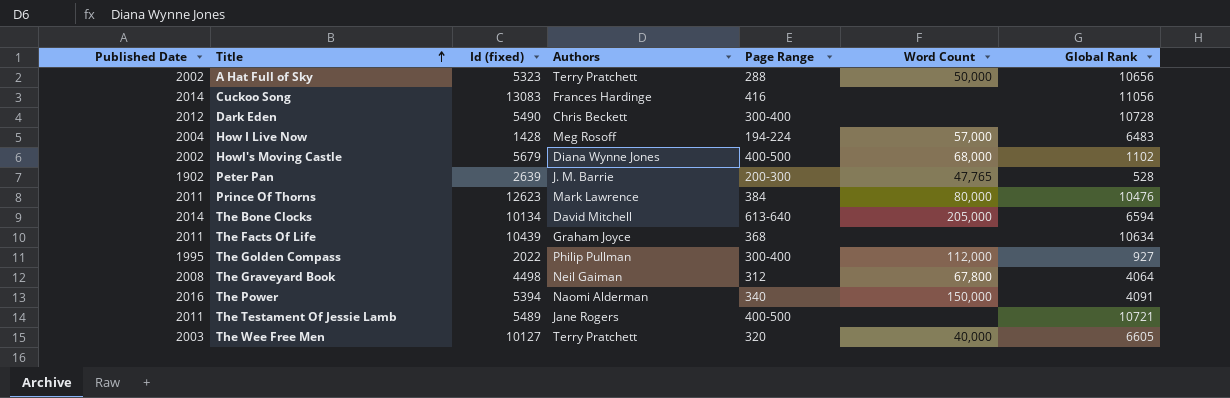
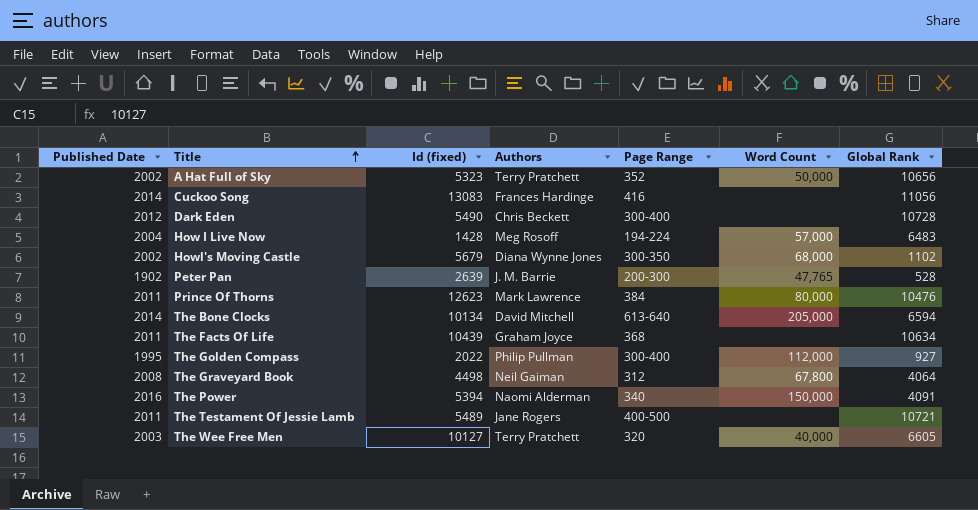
A Hat Full of Sky | Page Range: 288 -> 352
Howl's Moving Castle | Page Range: 400-500 -> 300-350

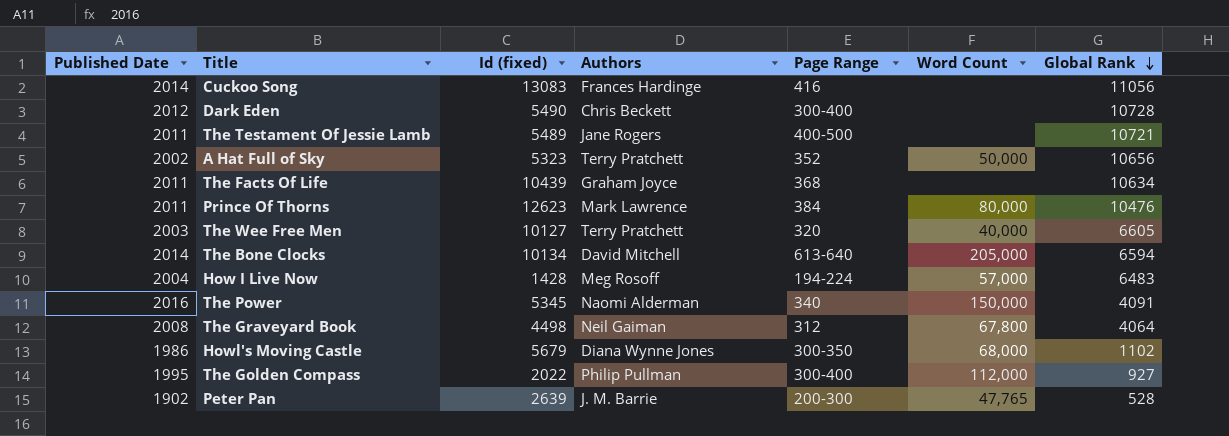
row order: Title ascending -> Global Rank descending
The Power | Id (fixed): 5394 -> 5345
Howl's Moving Castle | Published Date: 2002 -> 1986

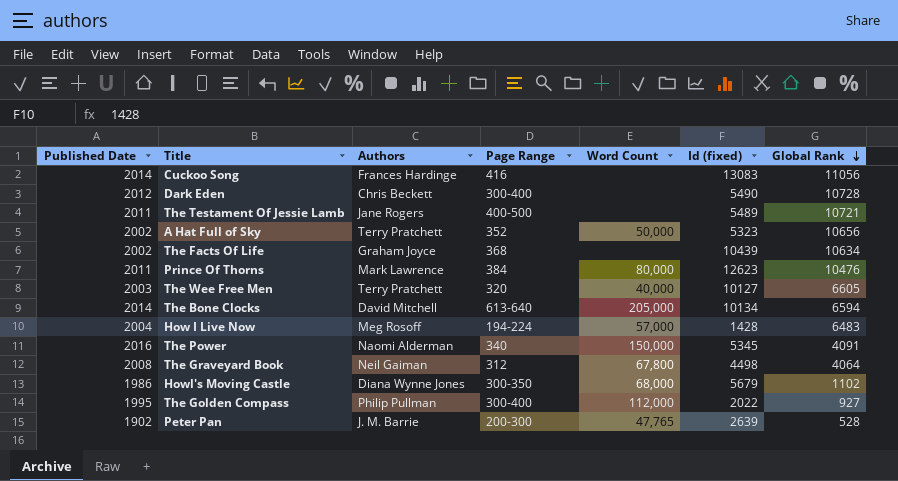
column Id (fixed) | position: 3 -> 6
The Facts Of Life | Published Date: 2011 -> 2002

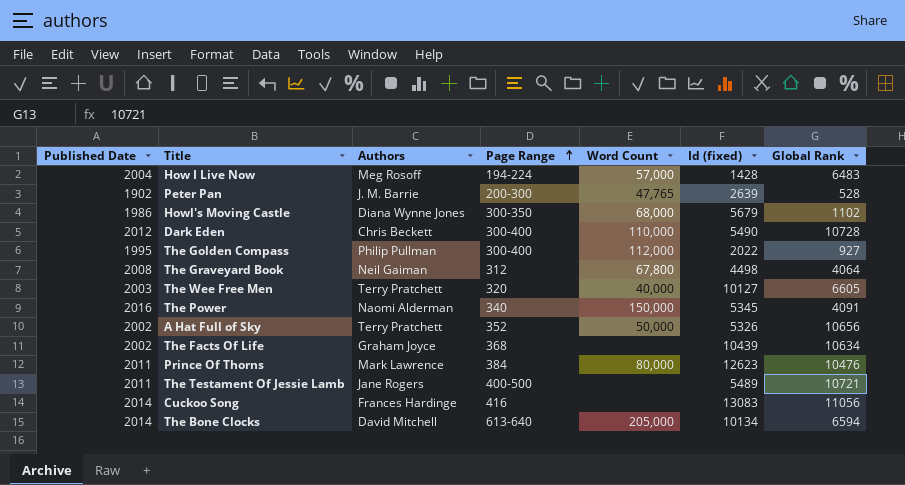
row order: Global Rank descending -> Page Range ascending
Dark Eden | Word Count: none -> 110,000
A Hat Full of Sky | Id (fixed): 5323 -> 5326

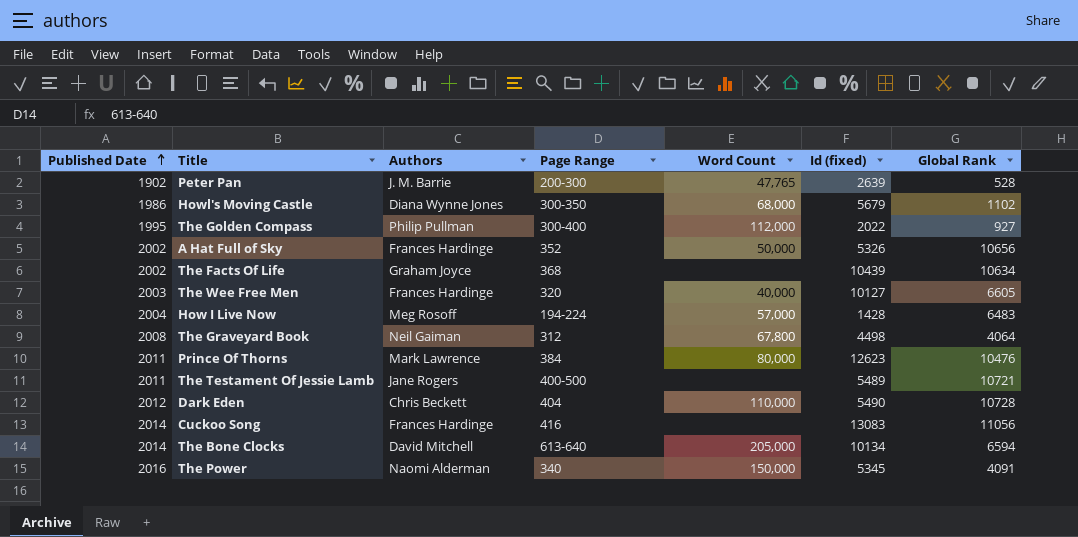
row order: Page Range ascending -> Published Date ascending
A Hat Full of Sky | Authors: Terry Pratchett -> Frances Hardinge
The Wee Free Men | Authors: Terry Pratchett -> Frances Hardinge
Dark Eden | Page Range: 300-400 -> 404

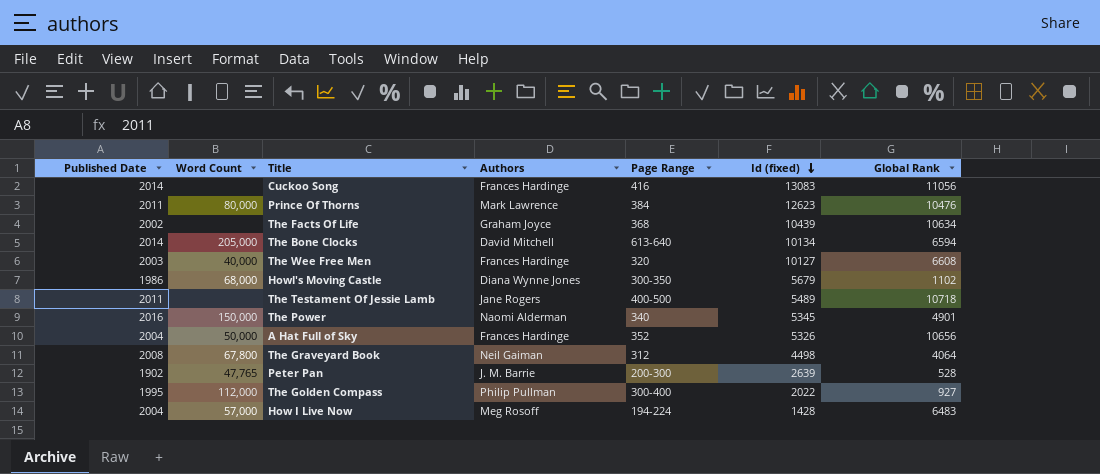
row order: Published Date ascending -> Id (fixed) descending
column Word Count | position: 5 -> 2
row Dark Eden: 2012 | Chris Beckett | 404 | 110,000 | 5490 | 10728 -> none
The Wee Free Men | Global Rank: 6605 -> 6608
The Testament Of Jessie Lamb | Global Rank: 10721 -> 10718
The Power | Global Rank: 4091 -> 4901
A Hat Full of Sky | Published Date: 2002 -> 2004

